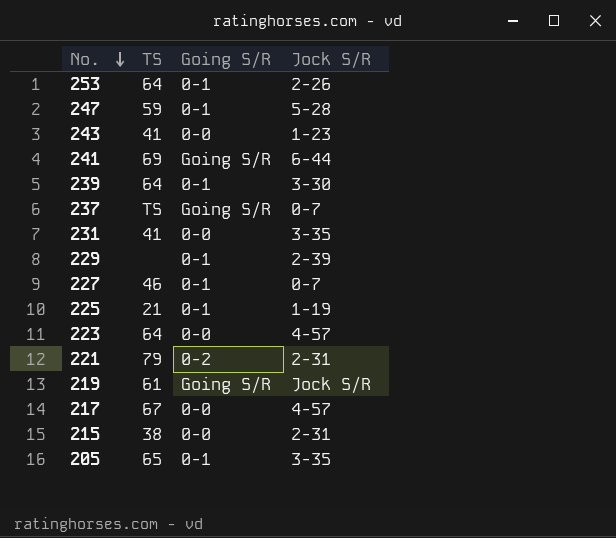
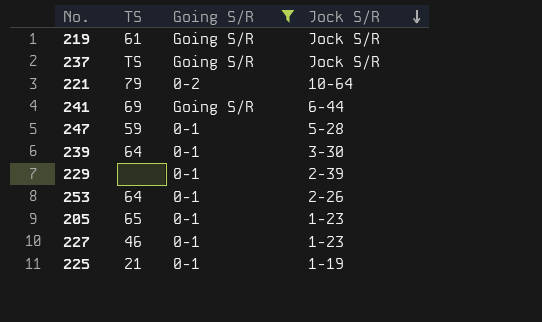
filter: none -> Going S/R != 0-0
row order: No. descending -> Jock S/R descending
237 | Jock S/R: 0-7 -> Jock S/R
221 | Jock S/R: 2-31 -> 10-64
205 | Jock S/R: 3-35 -> 1-23
227 | Jock S/R: 0-7 -> 1-23

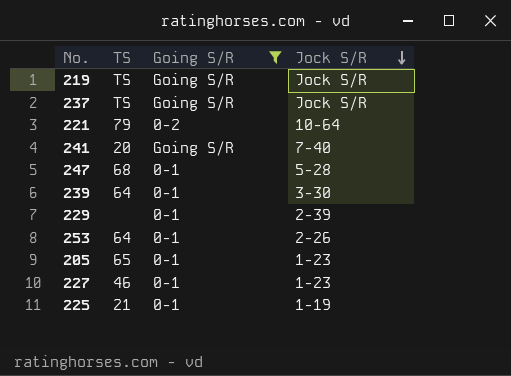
219 | TS: 61 -> TS
241 | TS: 69 -> 20
241 | Jock S/R: 6-44 -> 7-40
247 | TS: 59 -> 68

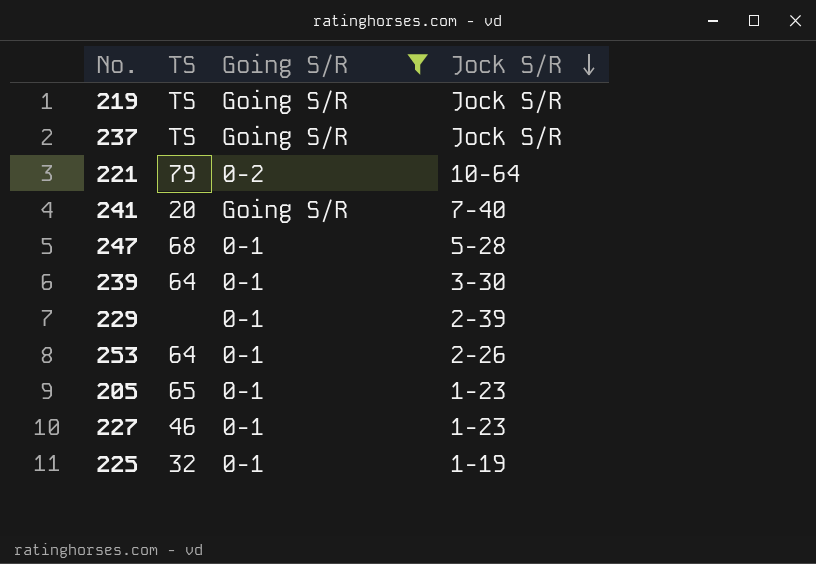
225 | TS: 21 -> 32

